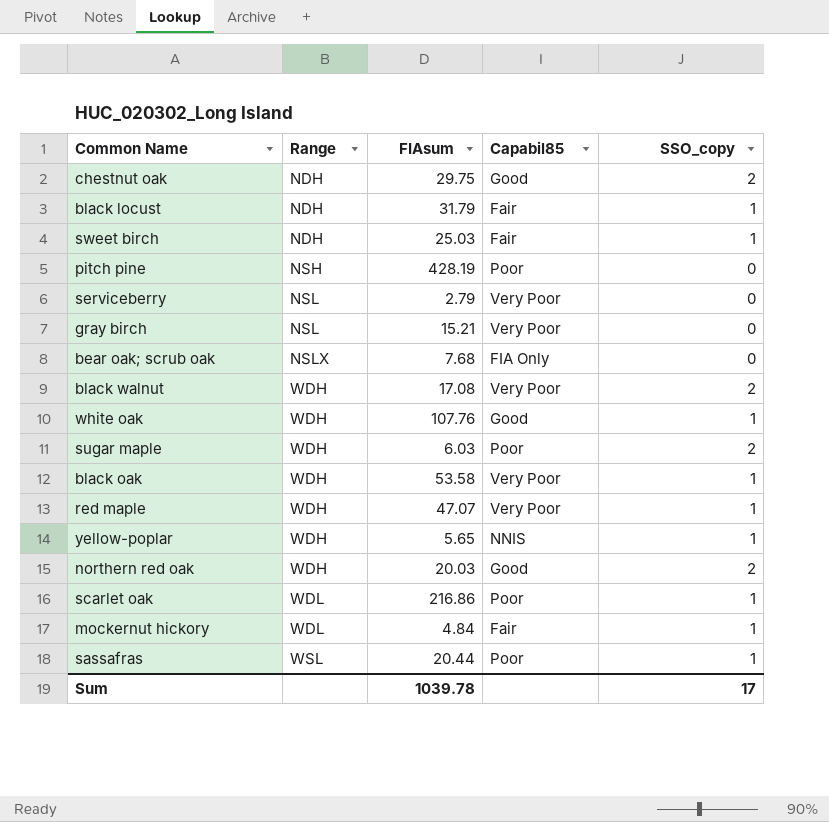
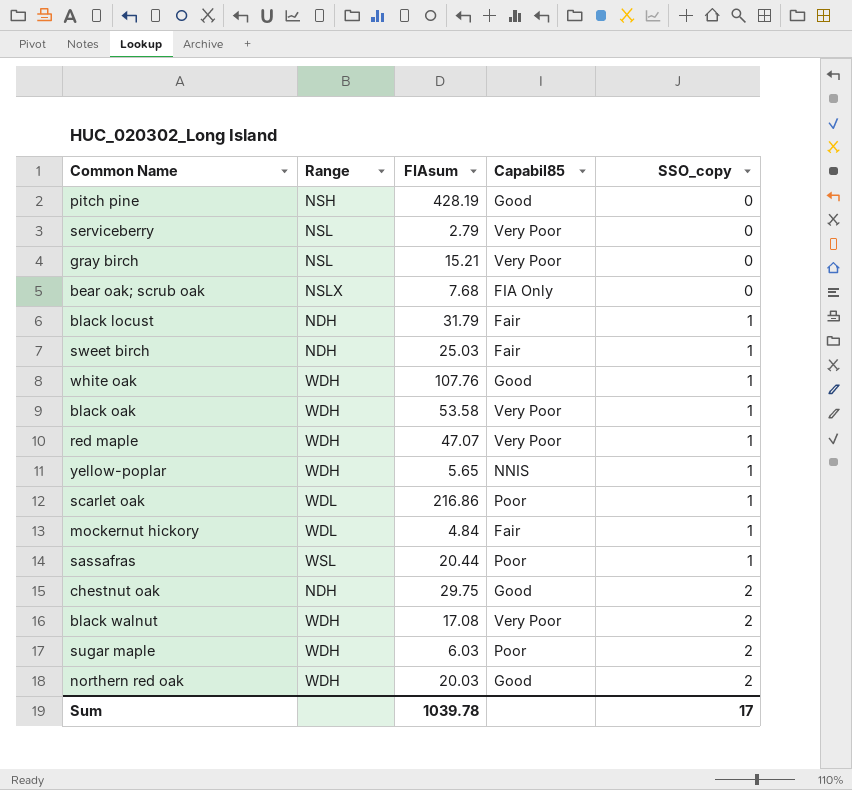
row order: Range ascending -> SSO_copy ascending
pitch pine | Capabil85: Poor -> Good

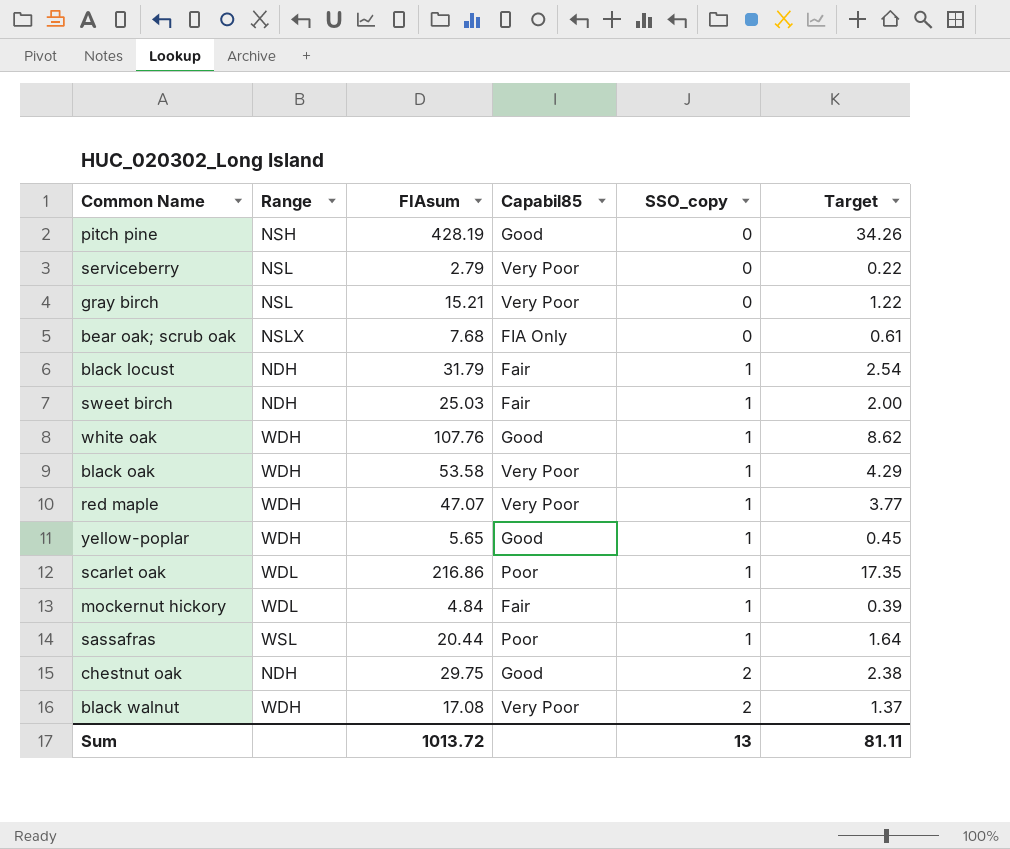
column Target | formula: none -> [FIAsum] * 0.08
row sugar maple: WDH | 6.03 | Poor | 2 -> none
row northern red oak: WDH | 20.03 | Good | 2 -> none
yellow-poplar | Capabil85: NNIS -> Good
Sum | FIAsum: 1039.78 -> 1013.72
Sum | SSO_copy: 17 -> 13

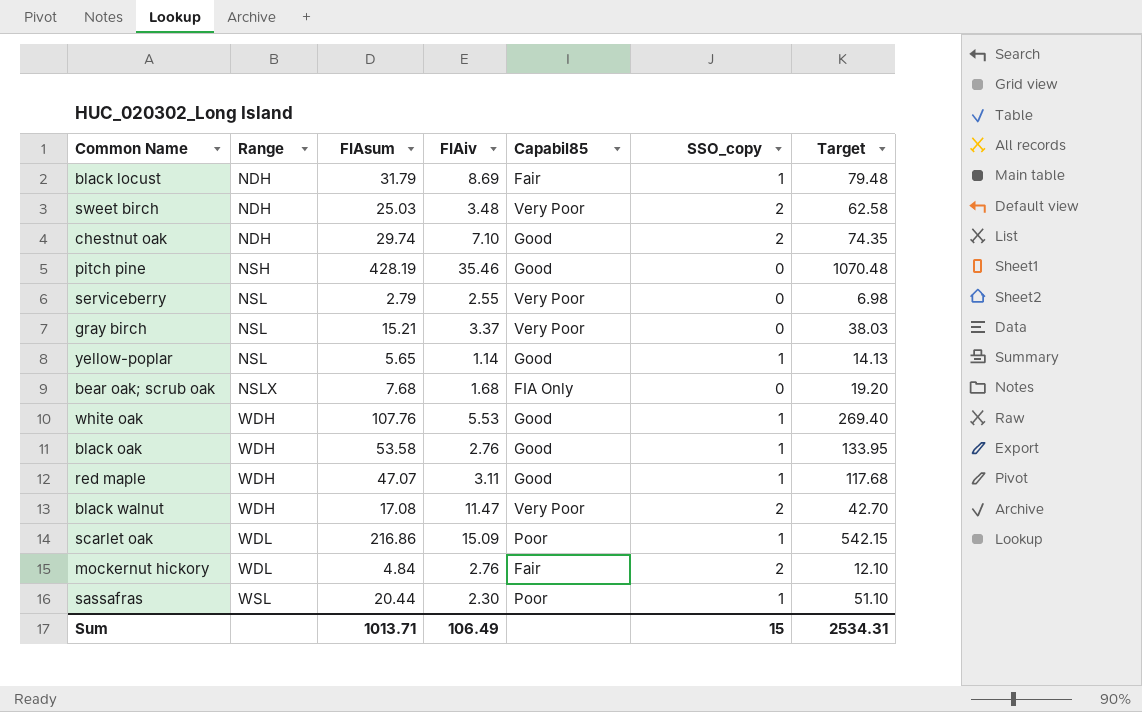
row order: SSO_copy ascending -> Range ascending
column FIAiv | position: none -> 4
column Target | formula: [FIAsum] * 0.08 -> [FIAsum] * 2.5
sweet birch | Capabil85: Fair -> Very Poor
sweet birch | SSO_copy: 1 -> 2
chestnut oak | FIAsum: 29.75 -> 29.74
yellow-poplar | Range: WDH -> NSL
black oak | Capabil85: Very Poor -> Good
red maple | Capabil85: Very Poor -> Good
mockernut hickory | SSO_copy: 1 -> 2
Sum | FIAsum: 1013.72 -> 1013.71
Sum | SSO_copy: 13 -> 15
Sum | Target: 81.11 -> 2534.31

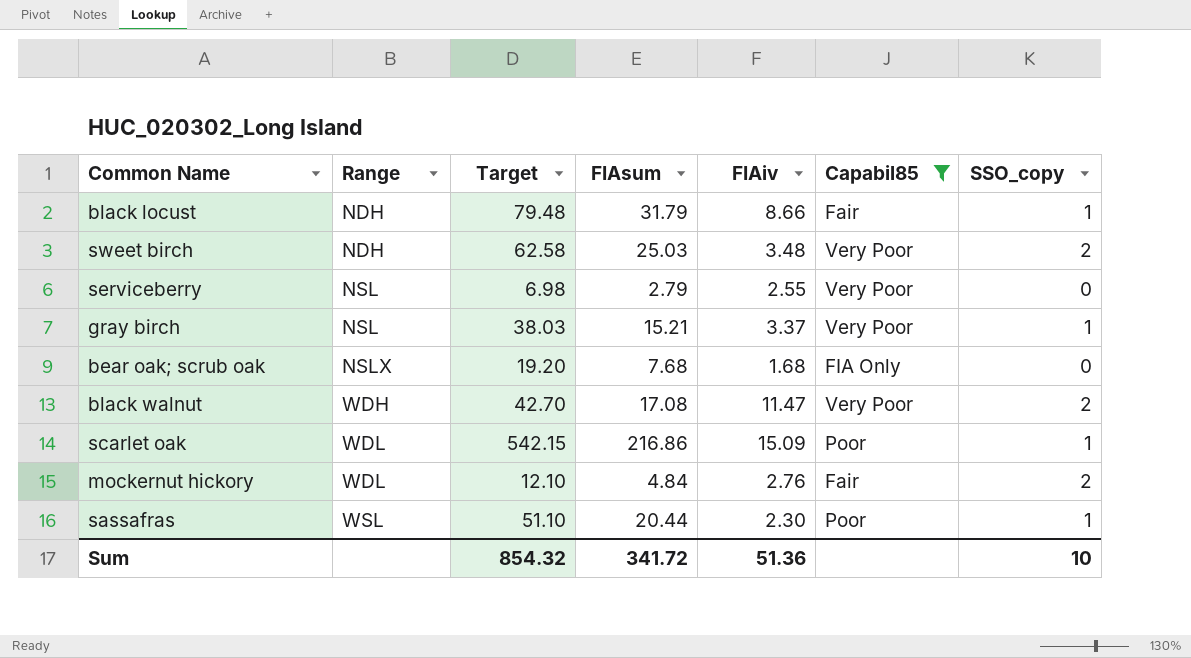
filter: none -> Capabil85 != Good
column Target | position: 7 -> 3
black locust | FIAiv: 8.69 -> 8.66
gray birch | SSO_copy: 0 -> 1
Sum | Target: 2534.31 -> 854.32
Sum | FIAsum: 1013.71 -> 341.72
Sum | FIAiv: 106.49 -> 51.36
Sum | SSO_copy: 15 -> 10

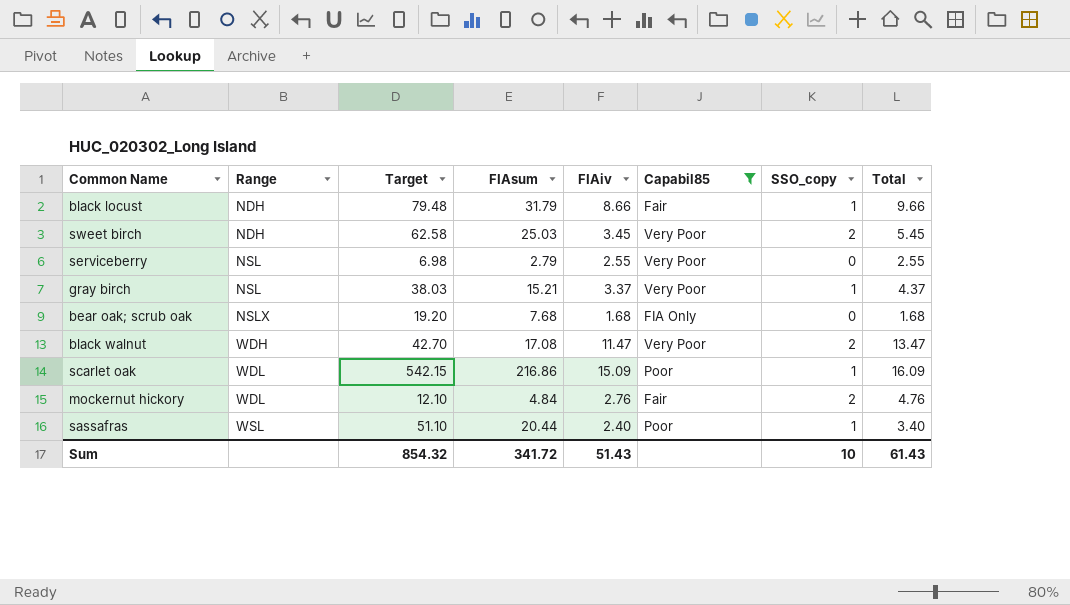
column Total | formula: none -> [FIAiv] + [SSO_copy]
sweet birch | FIAiv: 3.48 -> 3.45
sassafras | FIAiv: 2.30 -> 2.40
Sum | FIAiv: 51.36 -> 51.43

